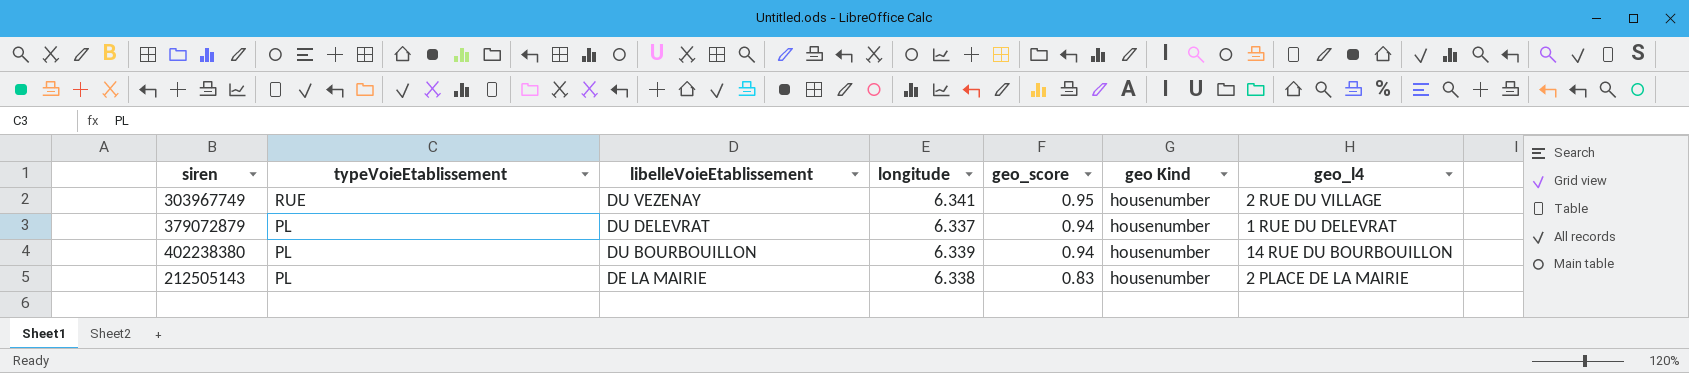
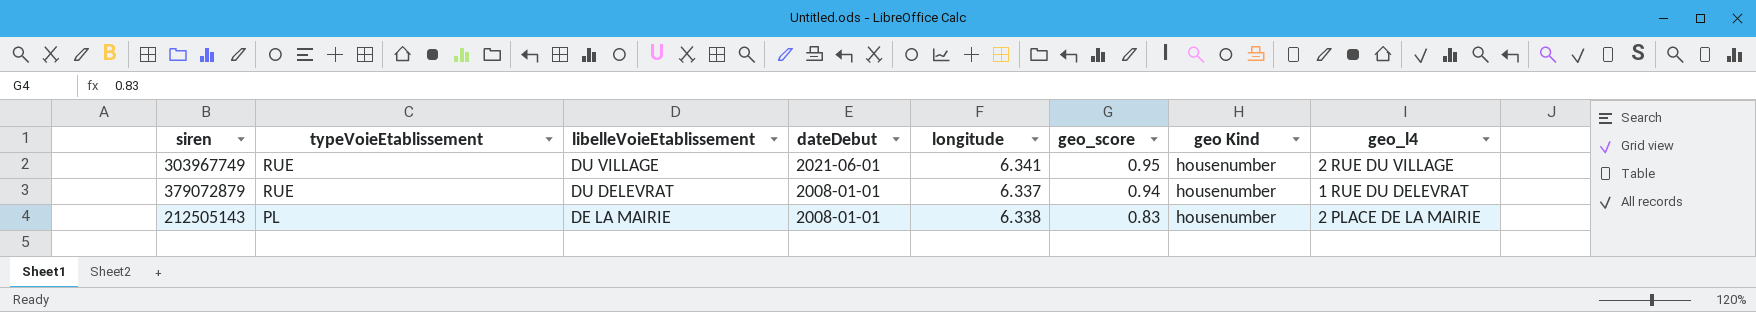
column dateDebut | position: none -> 4
row 402238380: PL | DU BOURBOUILLON | 6.339 | 0.94 | housenumber | 14 RUE DU BOURBOUILLON -> none
303967749 | libelleVoieEtablissement: DU VEZENAY -> DU VILLAGE
379072879 | typeVoieEtablissement: PL -> RUE

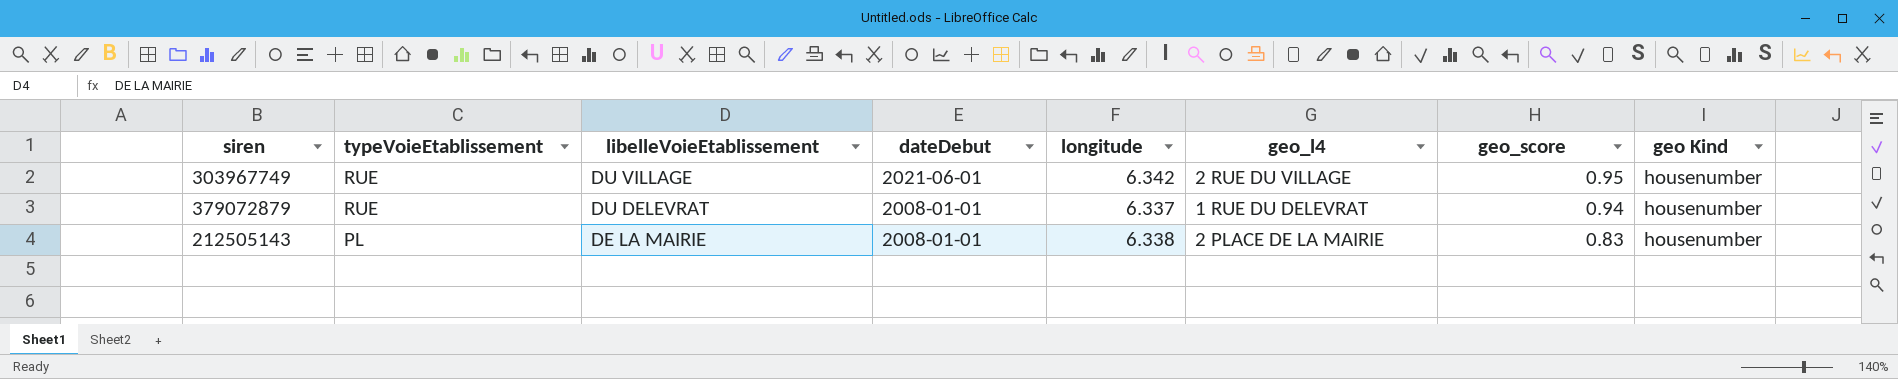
column geo_l4 | position: 8 -> 6
303967749 | longitude: 6.341 -> 6.342

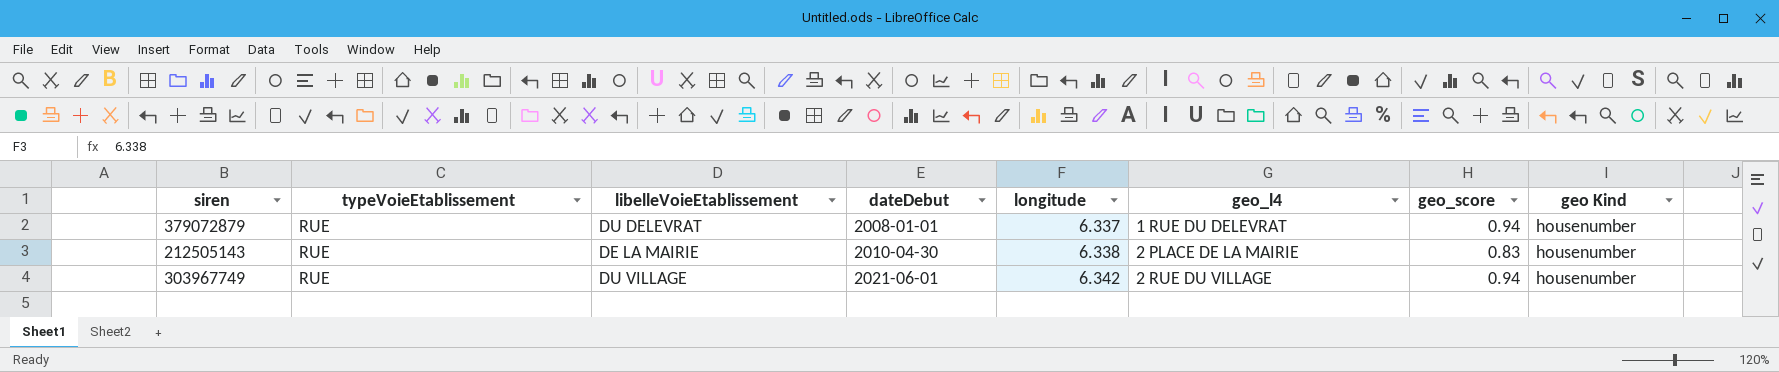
row order: typeVoieEtablissement descending -> dateDebut ascending
212505143 | typeVoieEtablissement: PL -> RUE
212505143 | dateDebut: 2008-01-01 -> 2010-04-30
303967749 | geo_score: 0.95 -> 0.94

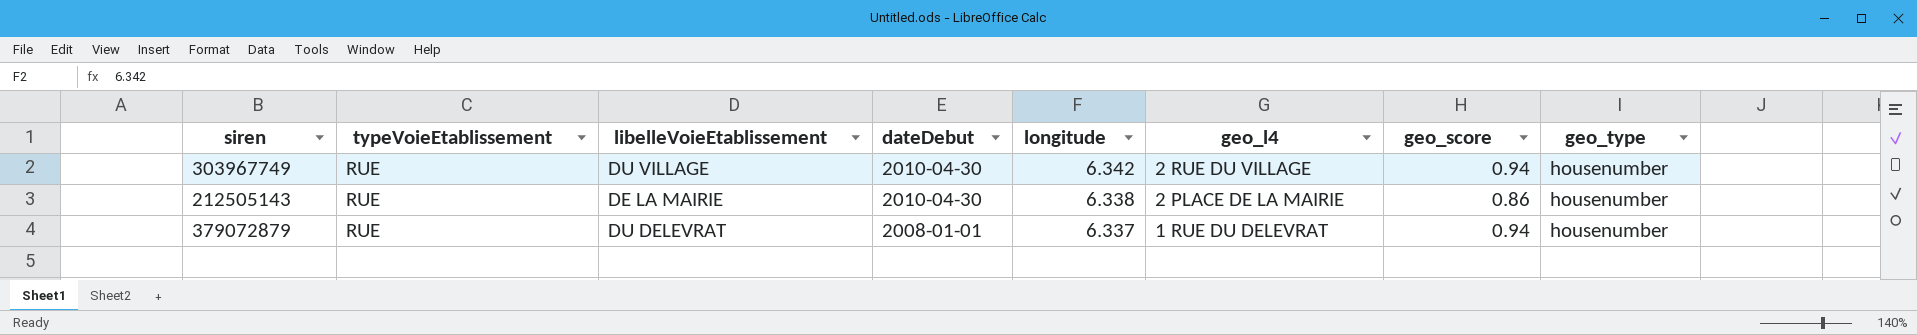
row order: dateDebut ascending -> dateDebut descending
column name: geo Kind -> geo_type
303967749 | dateDebut: 2021-06-01 -> 2010-04-30
212505143 | geo_score: 0.83 -> 0.86

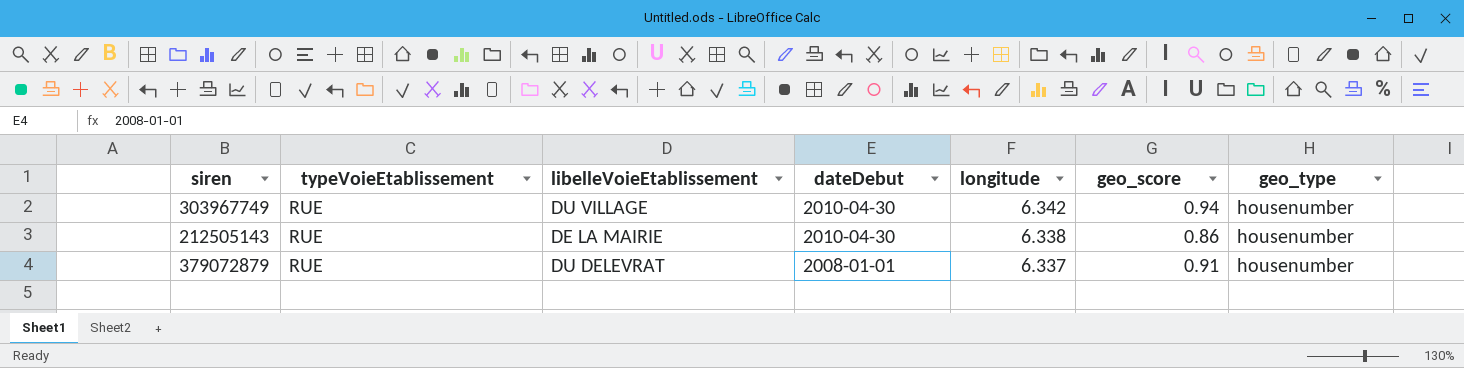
column geo_l4 | position: 6 -> none
379072879 | geo_score: 0.94 -> 0.91

